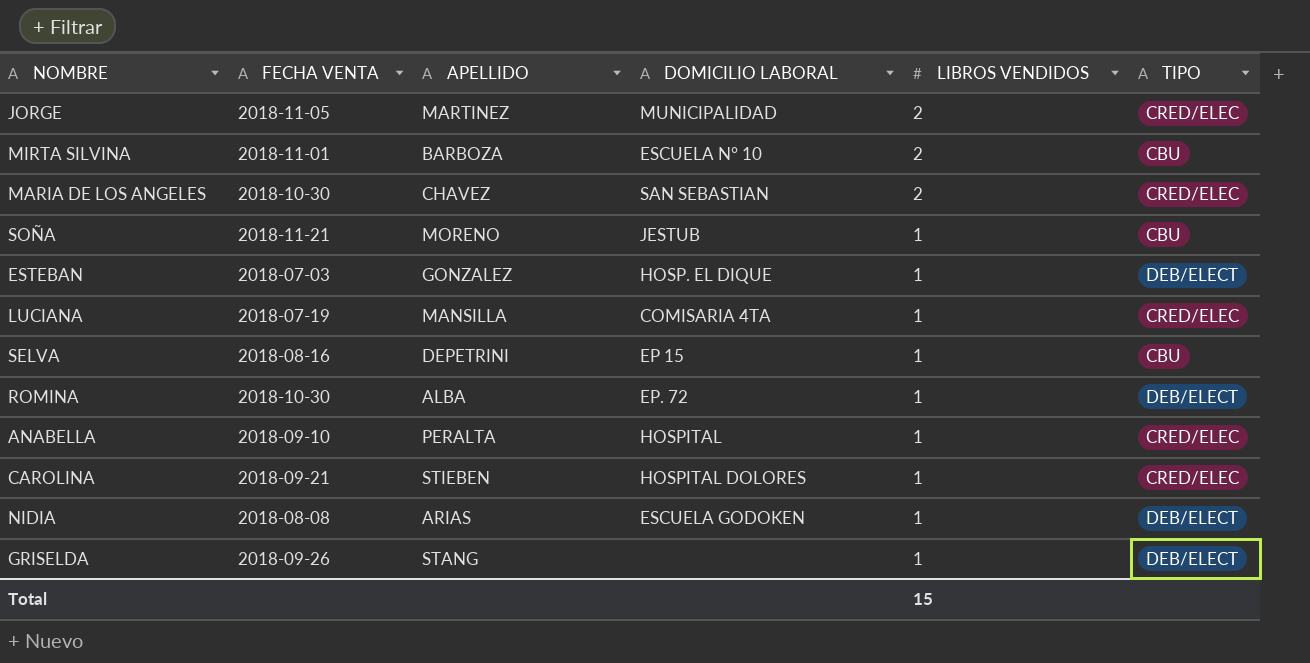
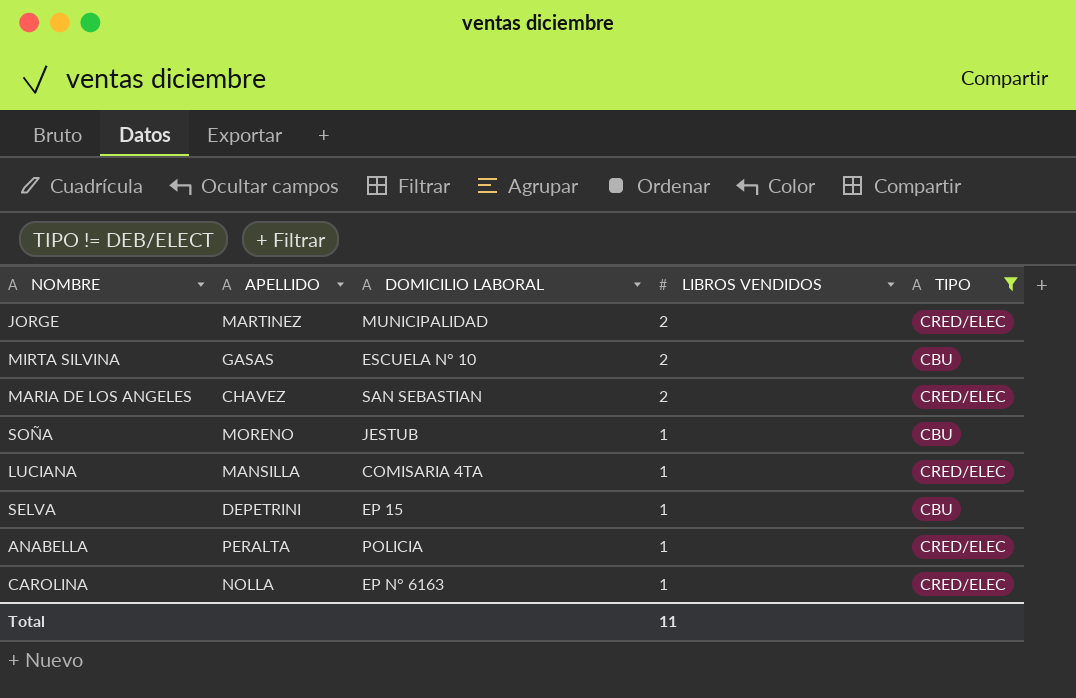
filter: none -> TIPO != DEB/ELECT
column FECHA VENTA | position: 2 -> none
MIRTA SILVINA | APELLIDO: BARBOZA -> GASAS
ANABELLA | DOMICILIO LABORAL: HOSPITAL -> POLICIA
CAROLINA | APELLIDO: STIEBEN -> NOLLA
CAROLINA | DOMICILIO LABORAL: HOSPITAL DOLORES -> EP N° 6163
Total | LIBROS VENDIDOS: 15 -> 11

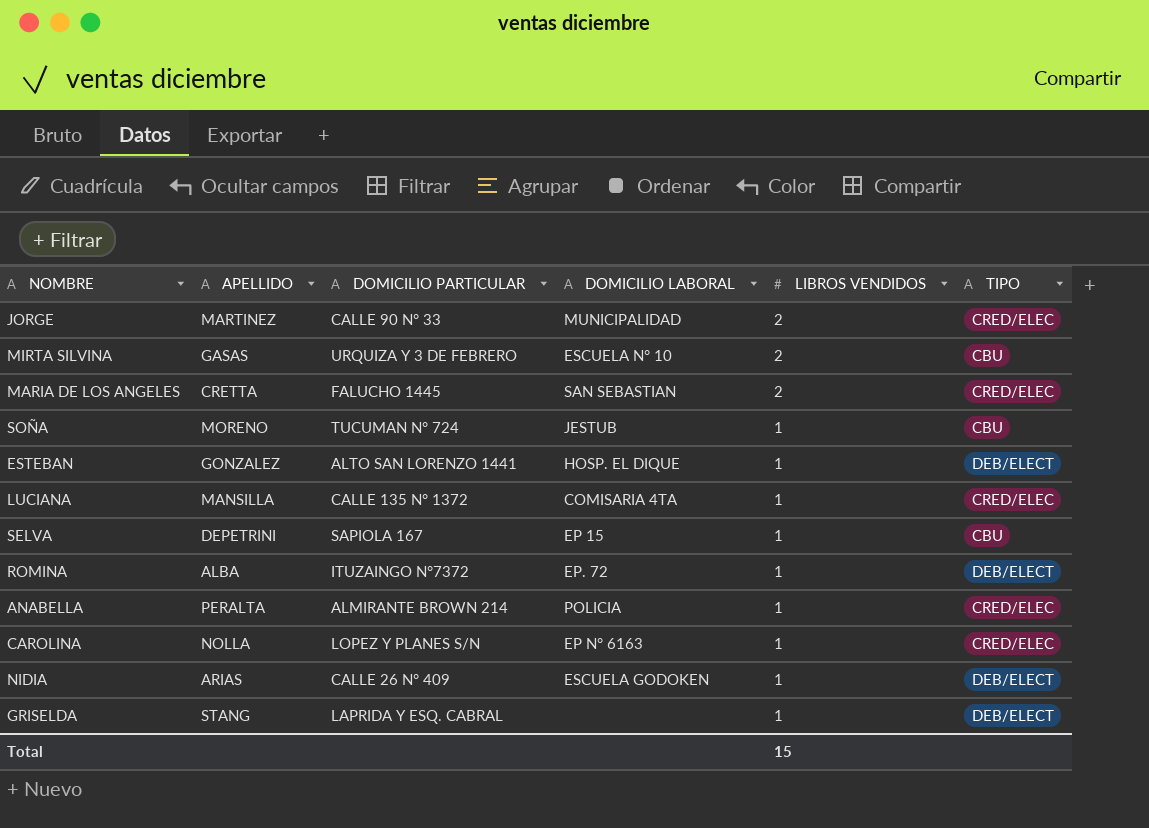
filter: TIPO != DEB/ELECT -> none
column DOMICILIO PARTICULAR | position: none -> 3
MARIA DE LOS ANGELES | APELLIDO: CHAVEZ -> CRETTA
Total | LIBROS VENDIDOS: 11 -> 15

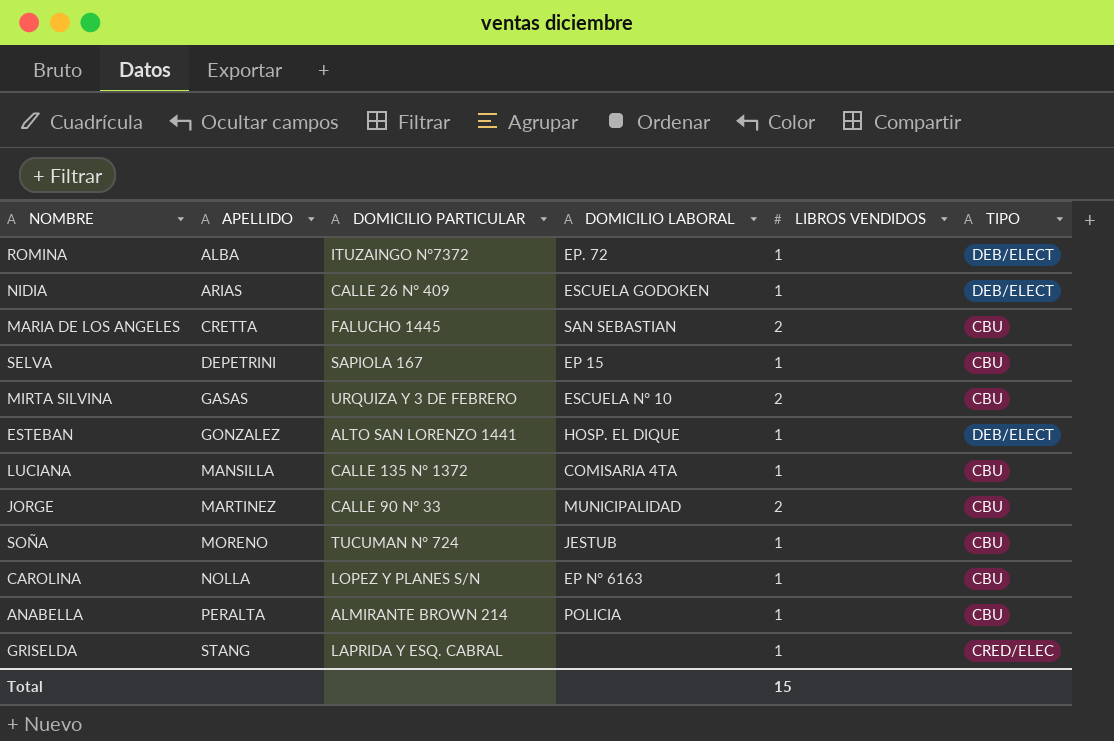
row order: LIBROS VENDIDOS descending -> APELLIDO ascending
MARIA DE LOS ANGELES | TIPO: CRED/ELEC -> CBU
LUCIANA | TIPO: CRED/ELEC -> CBU
JORGE | TIPO: CRED/ELEC -> CBU
CAROLINA | TIPO: CRED/ELEC -> CBU
ANABELLA | TIPO: CRED/ELEC -> CBU
GRISELDA | TIPO: DEB/ELECT -> CRED/ELEC

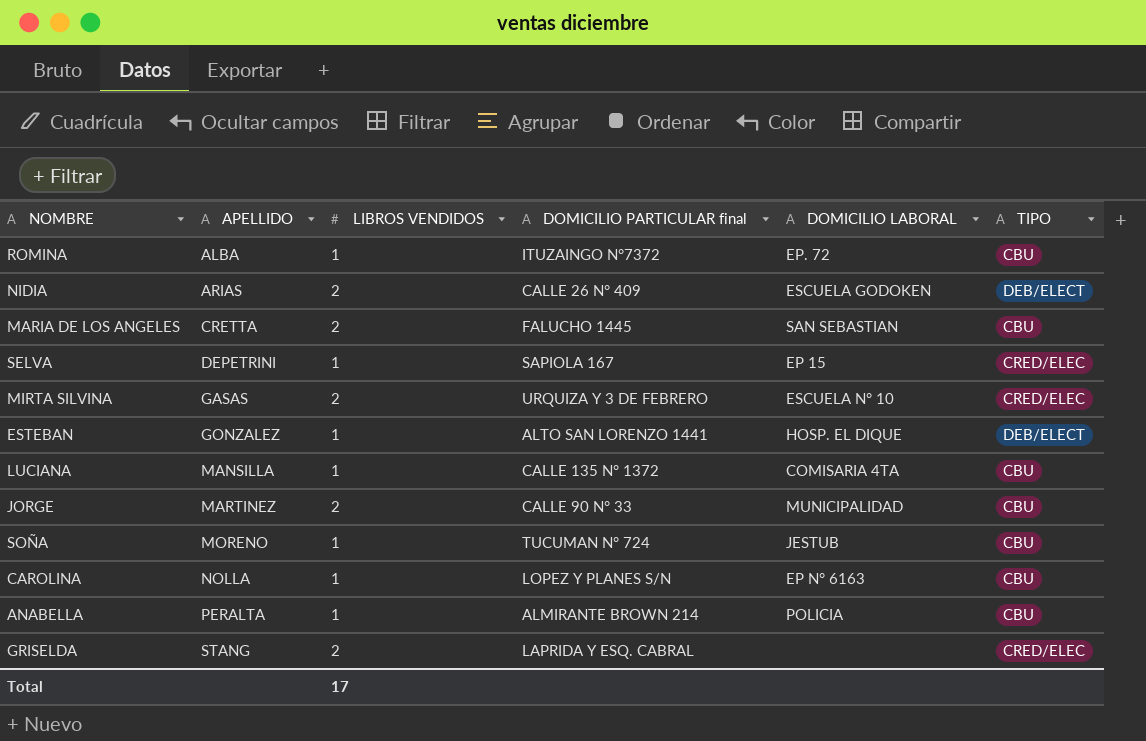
column LIBROS VENDIDOS | position: 5 -> 3
column name: DOMICILIO PARTICULAR -> DOMICILIO PARTICULAR final
ROMINA | TIPO: DEB/ELECT -> CBU
NIDIA | LIBROS VENDIDOS: 1 -> 2
SELVA | TIPO: CBU -> CRED/ELEC
MIRTA SILVINA | TIPO: CBU -> CRED/ELEC
GRISELDA | LIBROS VENDIDOS: 1 -> 2
Total | LIBROS VENDIDOS: 15 -> 17

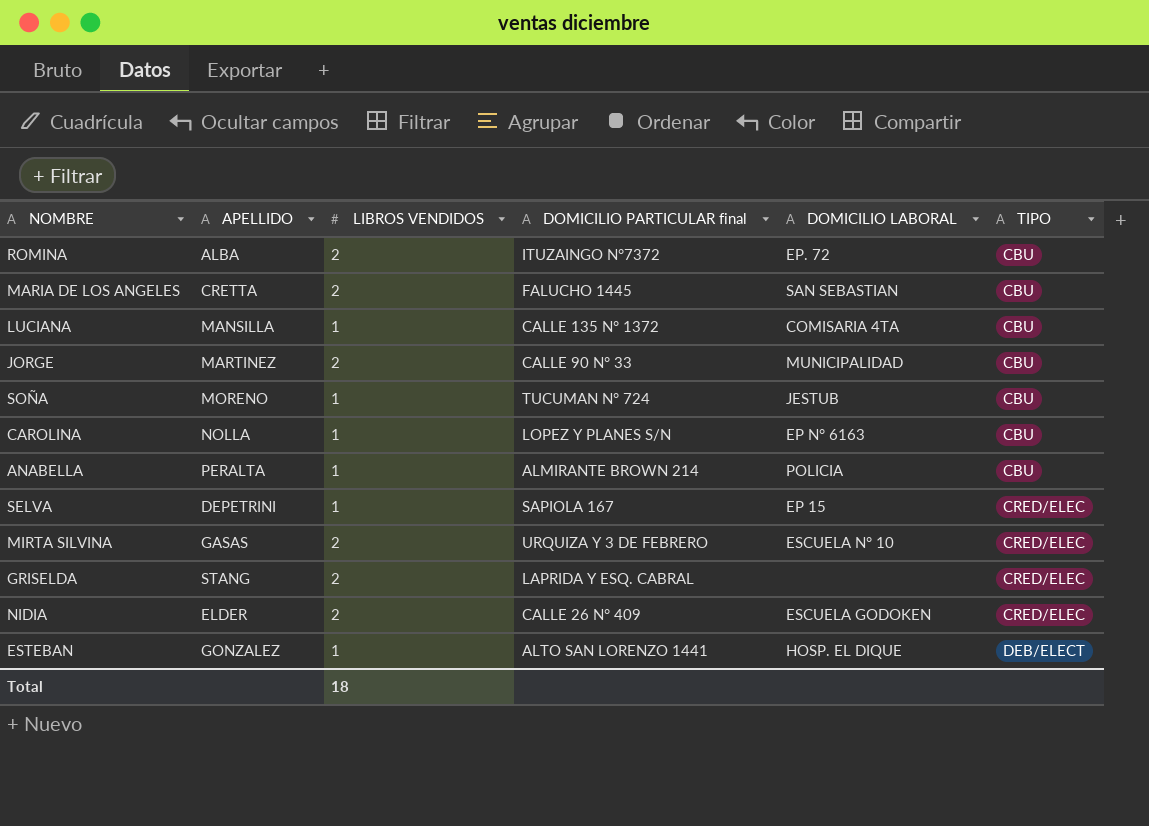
row order: APELLIDO ascending -> TIPO ascending
ROMINA | LIBROS VENDIDOS: 1 -> 2
NIDIA | APELLIDO: ARIAS -> ELDER
NIDIA | TIPO: DEB/ELECT -> CRED/ELEC
Total | LIBROS VENDIDOS: 17 -> 18

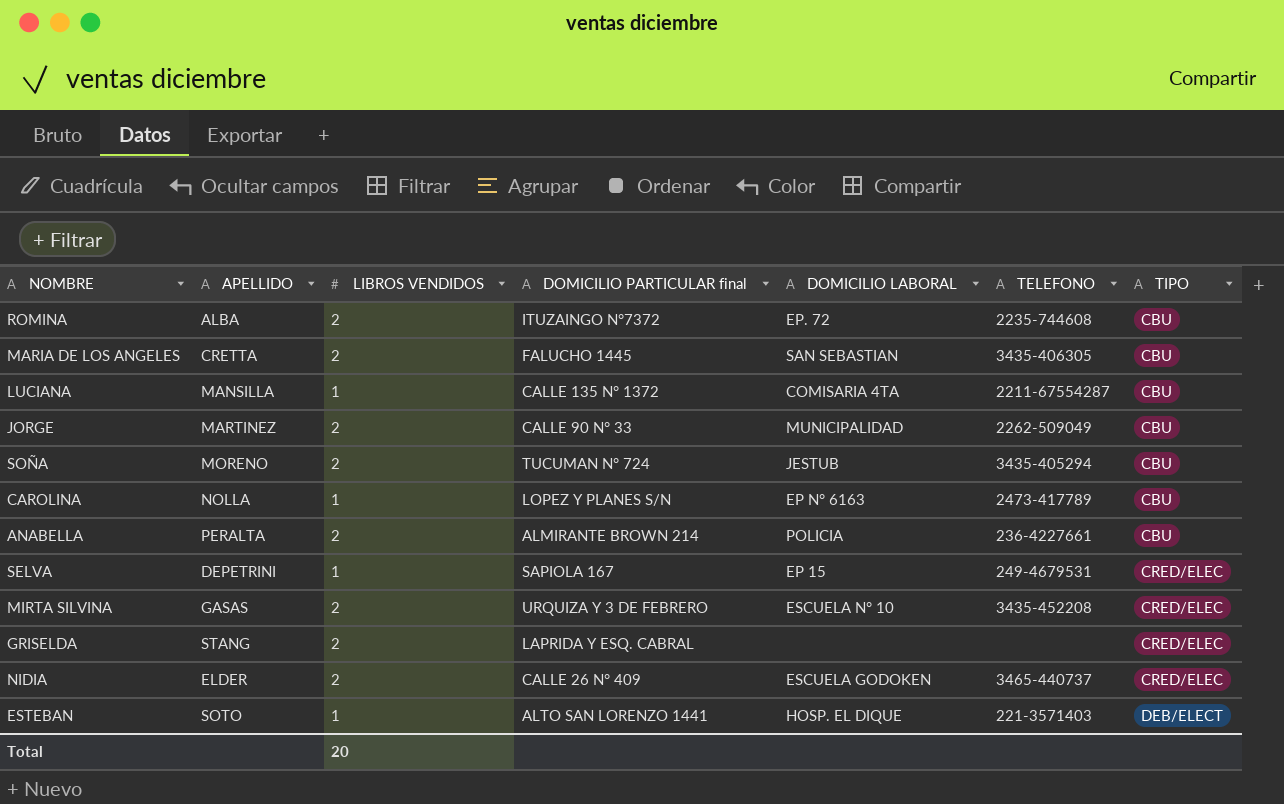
column TELEFONO | position: none -> 6
SOÑA | LIBROS VENDIDOS: 1 -> 2
ANABELLA | LIBROS VENDIDOS: 1 -> 2
ESTEBAN | APELLIDO: GONZALEZ -> SOTO
Total | LIBROS VENDIDOS: 18 -> 20

